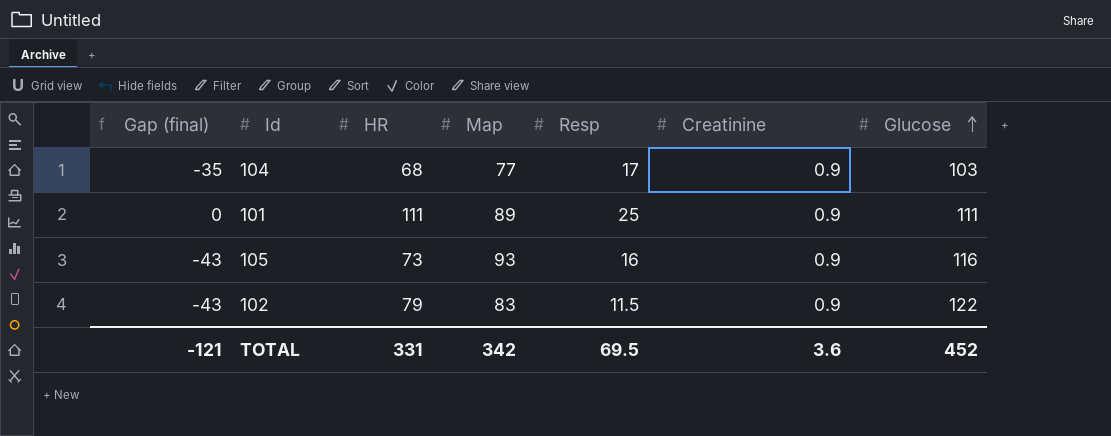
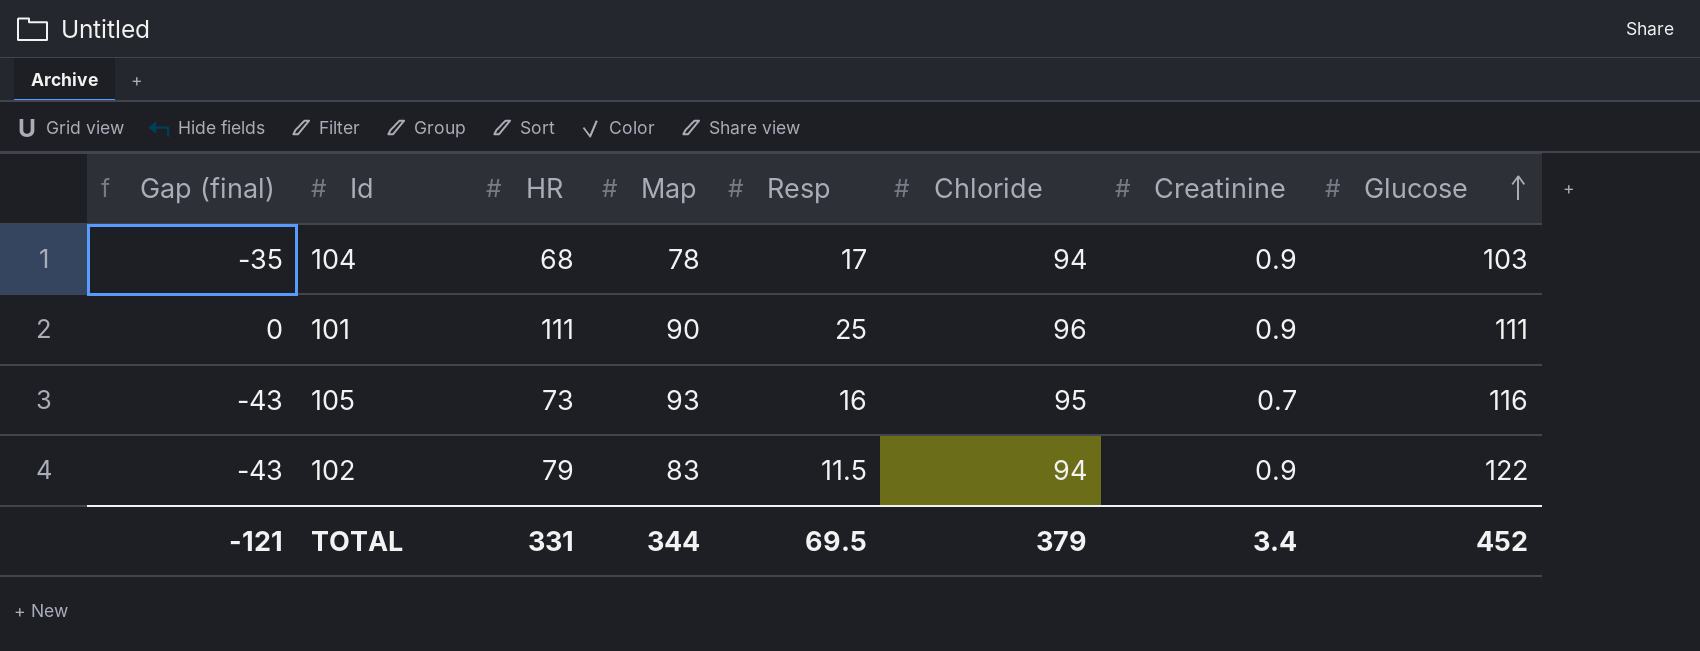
column Chloride | position: none -> 6
104 | Map: 77 -> 78
101 | Map: 89 -> 90
105 | Creatinine: 0.9 -> 0.7
TOTAL | Map: 342 -> 344
TOTAL | Creatinine: 3.6 -> 3.4

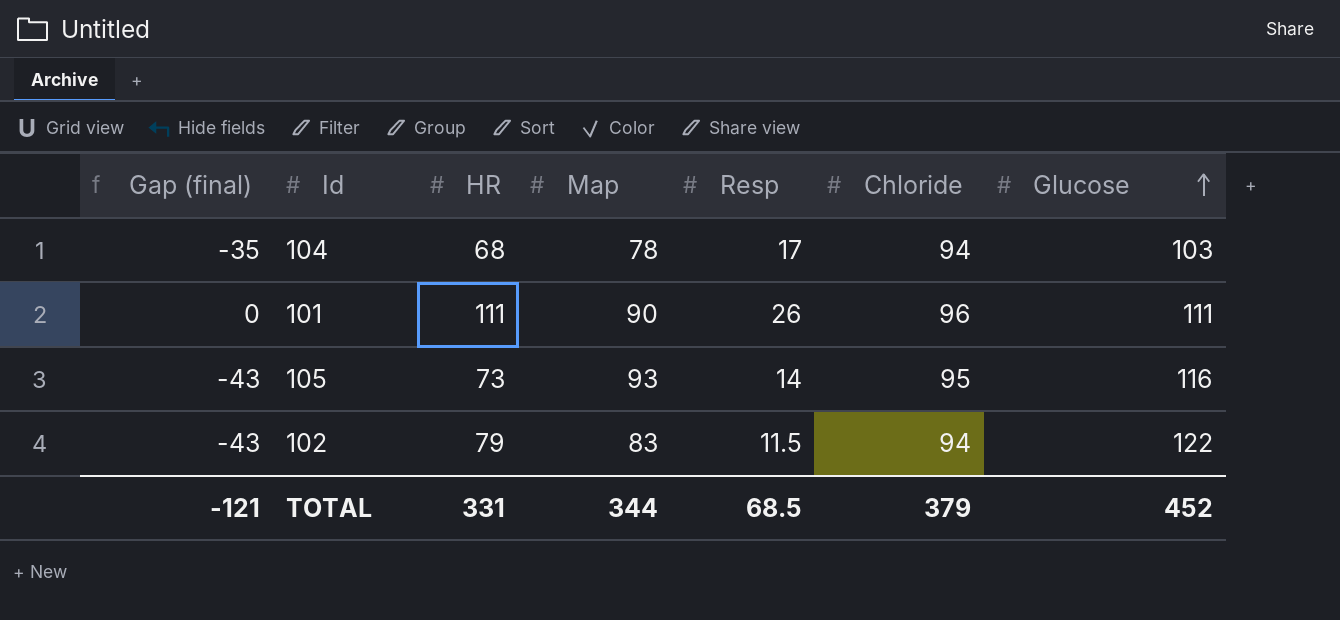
column Creatinine | position: 7 -> none
101 | Resp: 25 -> 26
105 | Resp: 16 -> 14
TOTAL | Resp: 69.5 -> 68.5

